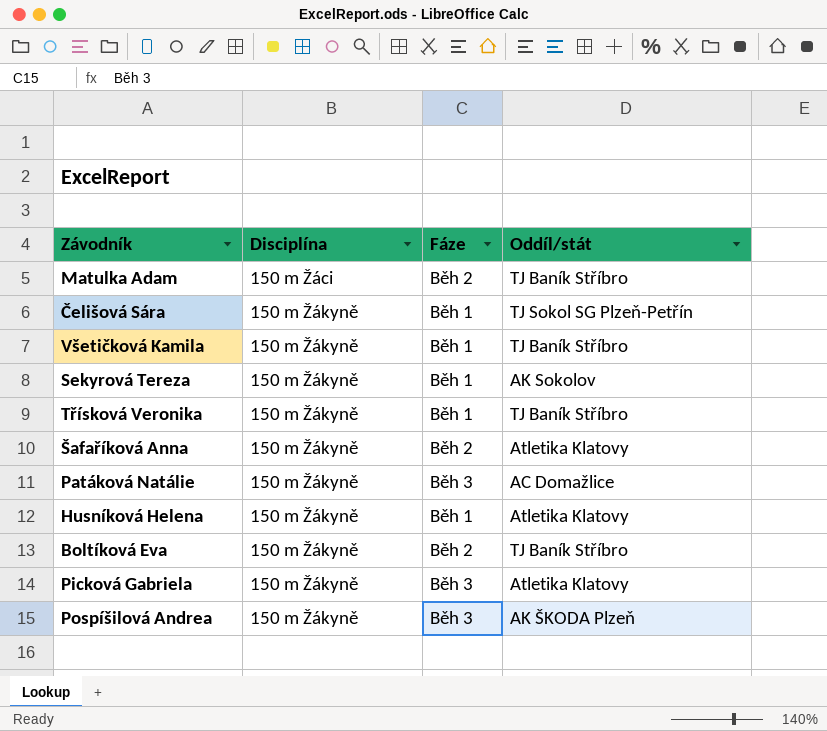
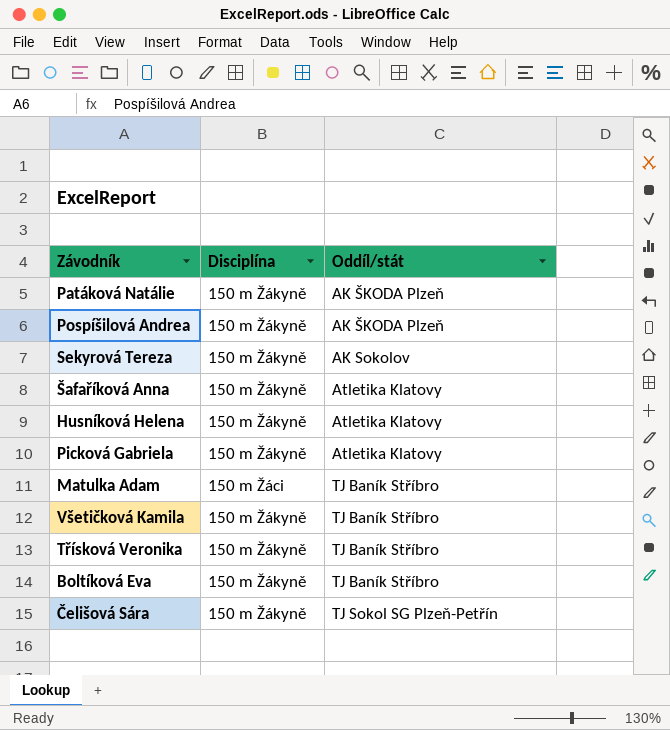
row order: Disciplína ascending -> Oddíl/stát ascending
column Fáze | position: 3 -> none
Patáková Natálie | Oddíl/stát: AC Domažlice -> AK ŠKODA Plzeň

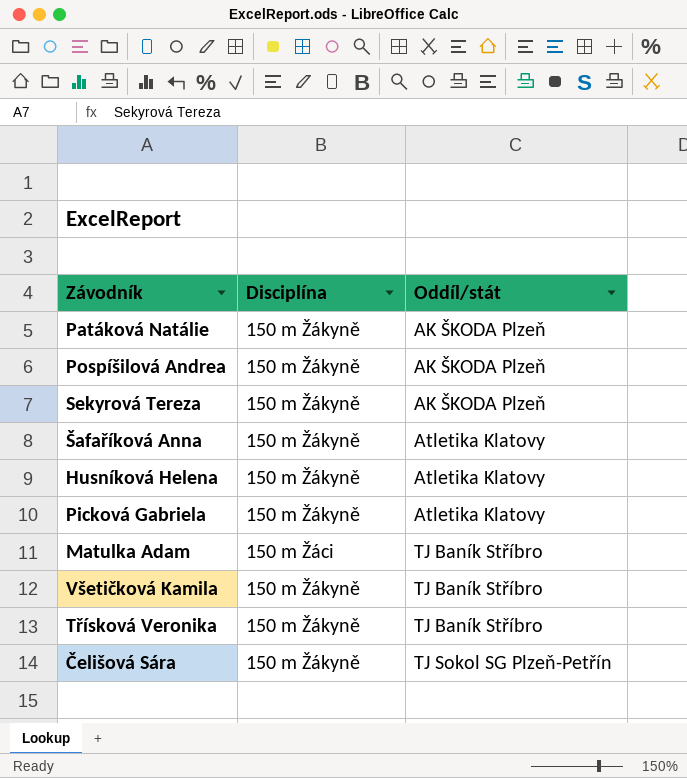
row Boltíková Eva: 150 m Žákyně | TJ Baník Stříbro -> none
Sekyrová Tereza | Oddíl/stát: AK Sokolov -> AK ŠKODA Plzeň

